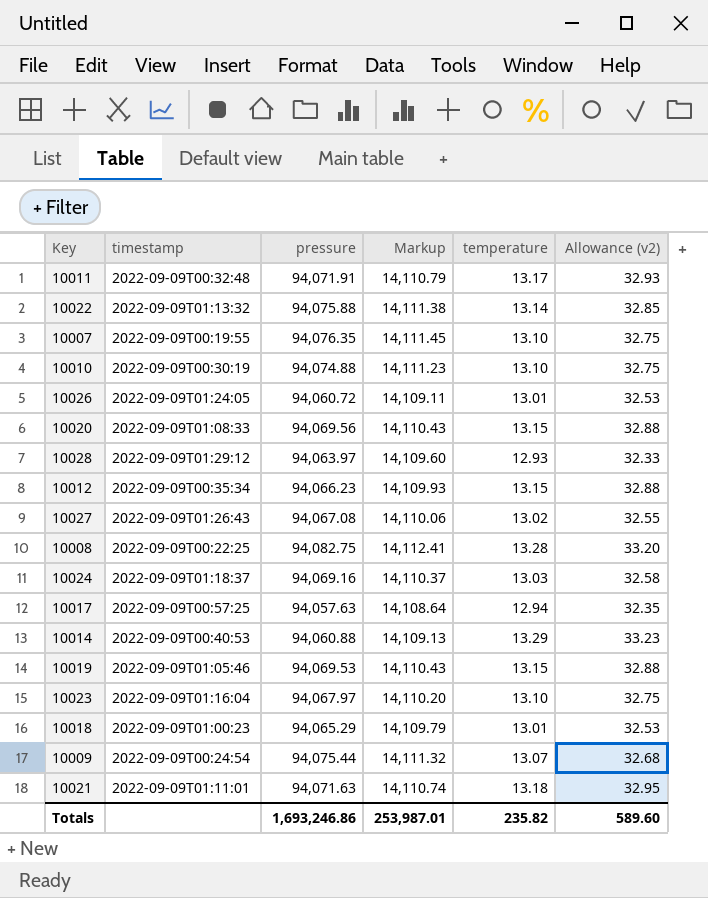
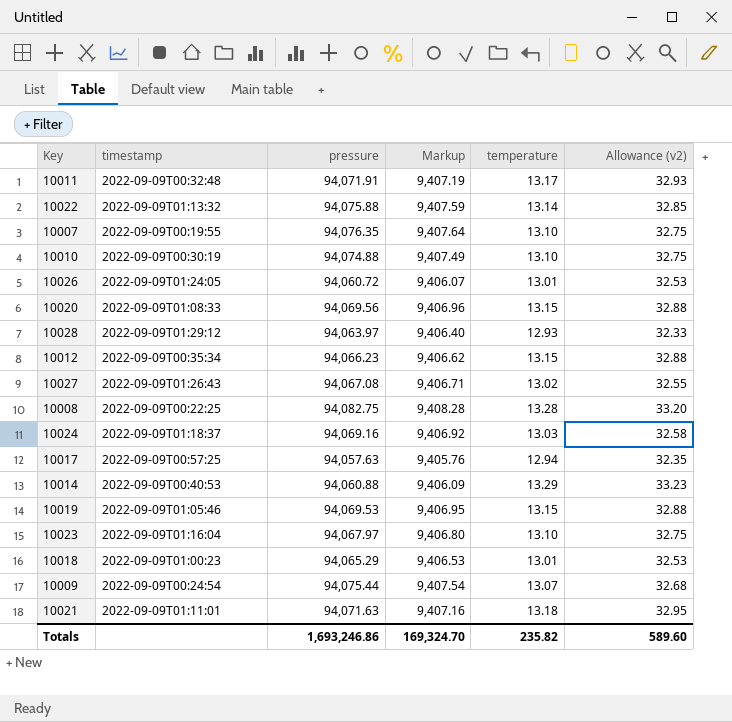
column Markup | formula: [pressure] * 0.15 -> [pressure] * 0.1
Totals | Markup: 253,987.01 -> 169,324.70

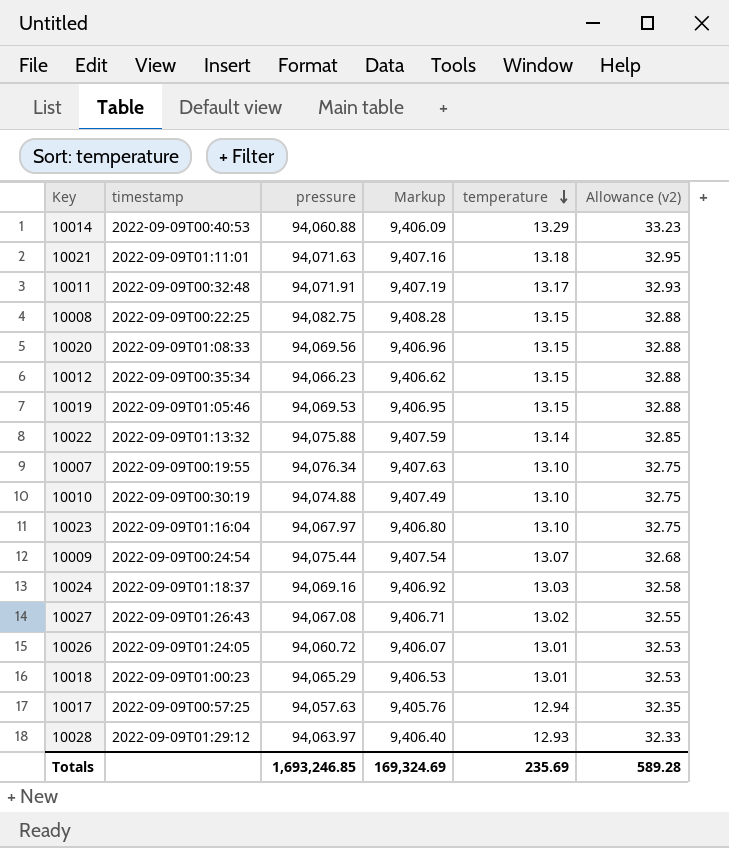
row order: none -> temperature descending
10008 | temperature: 13.28 -> 13.15
10008 | Allowance (v2): 33.20 -> 32.88
10007 | pressure: 94,076.35 -> 94,076.34
10007 | Markup: 9,407.64 -> 9,407.63
Totals | pressure: 1,693,246.86 -> 1,693,246.85
Totals | Markup: 169,324.70 -> 169,324.69
Totals | temperature: 235.82 -> 235.69
Totals | Allowance (v2): 589.60 -> 589.28

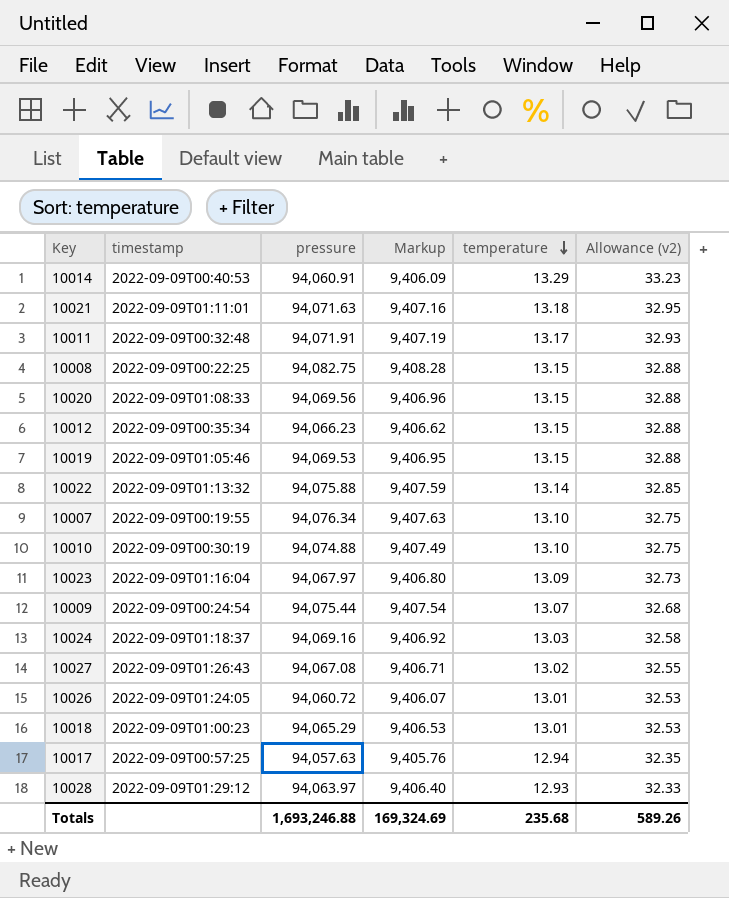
10014 | pressure: 94,060.88 -> 94,060.91
10023 | temperature: 13.10 -> 13.09
10023 | Allowance (v2): 32.75 -> 32.73
Totals | pressure: 1,693,246.85 -> 1,693,246.88
Totals | temperature: 235.69 -> 235.68
Totals | Allowance (v2): 589.28 -> 589.26

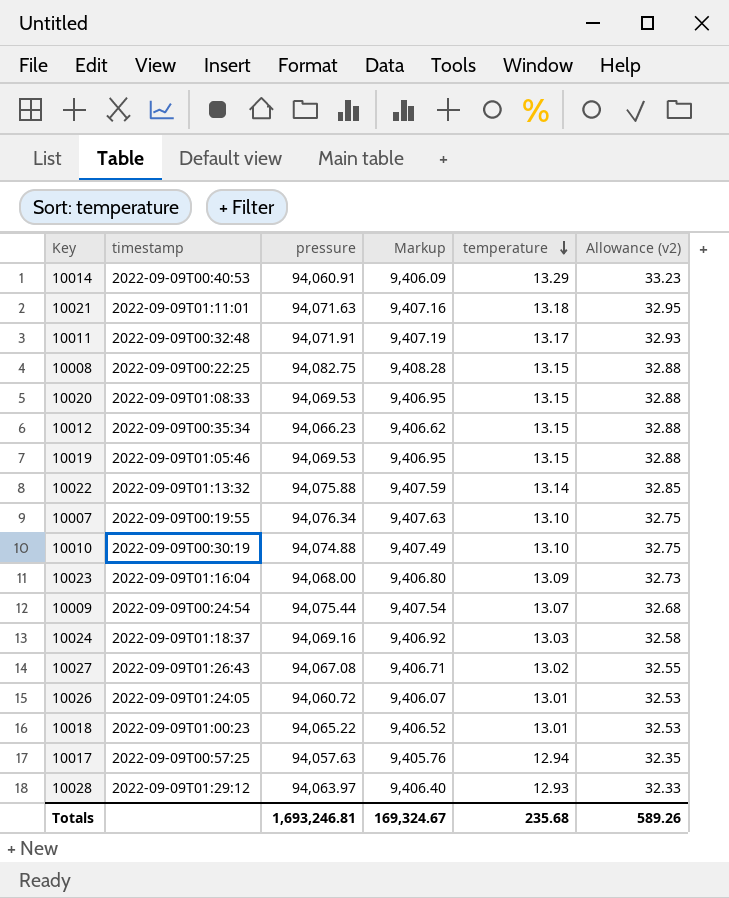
10020 | pressure: 94,069.56 -> 94,069.53
10020 | Markup: 9,406.96 -> 9,406.95
10023 | pressure: 94,067.97 -> 94,068.00
10018 | pressure: 94,065.29 -> 94,065.22
10018 | Markup: 9,406.53 -> 9,406.52
Totals | pressure: 1,693,246.88 -> 1,693,246.81
Totals | Markup: 169,324.69 -> 169,324.67

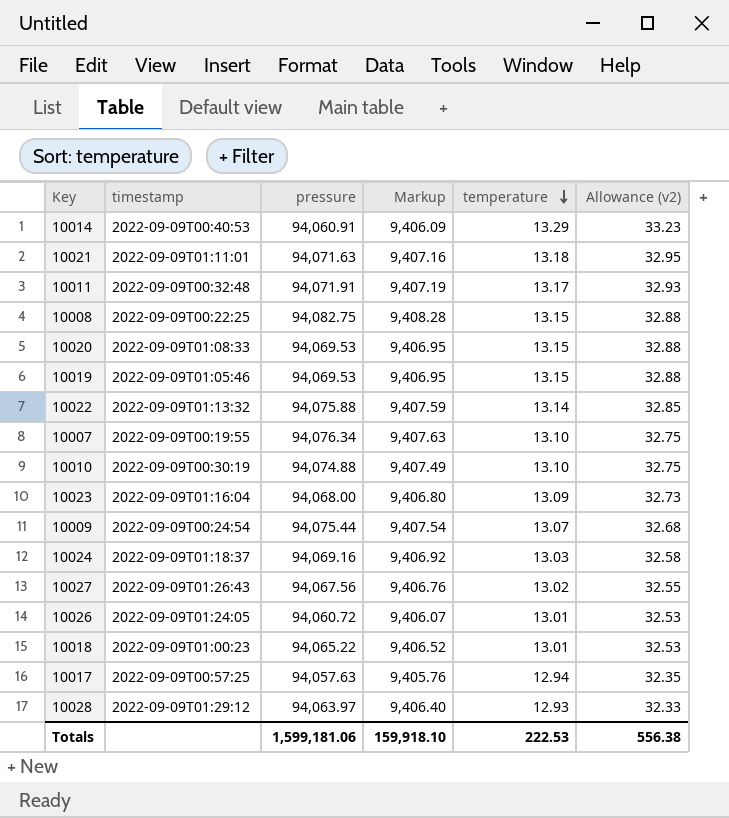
row 10012: 2022-09-09T00:35:34 | 94,066.23 | 9,406.62 | 13.15 | 32.88 -> none
10027 | pressure: 94,067.08 -> 94,067.56
10027 | Markup: 9,406.71 -> 9,406.76
Totals | pressure: 1,693,246.81 -> 1,599,181.06
Totals | Markup: 169,324.67 -> 159,918.10
Totals | temperature: 235.68 -> 222.53
Totals | Allowance (v2): 589.26 -> 556.38

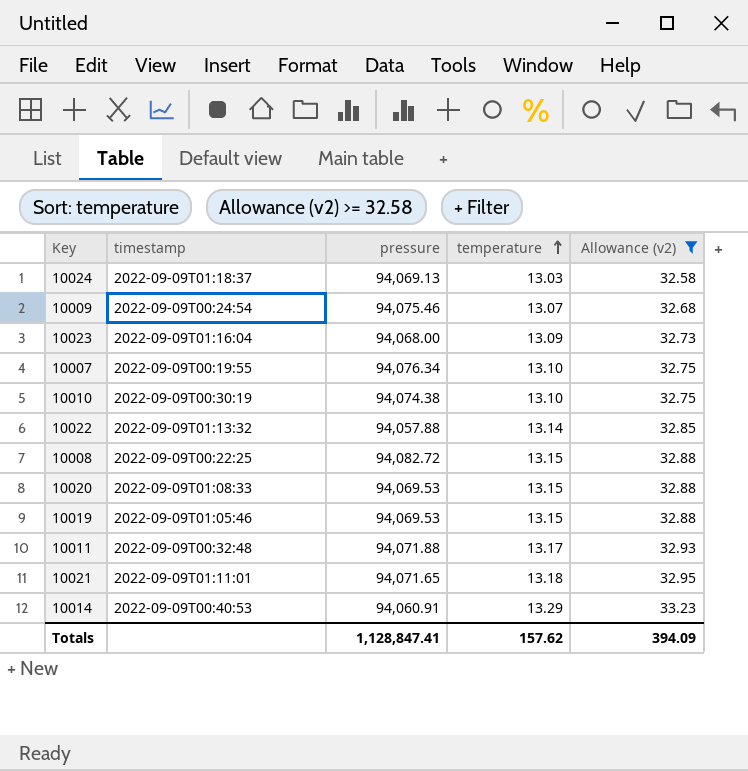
filter: none -> Allowance (v2) >= 32.58
row order: temperature descending -> temperature ascending
column Markup | formula: [pressure] * 0.1 -> none
10024 | pressure: 94,069.16 -> 94,069.13
10009 | pressure: 94,075.44 -> 94,075.46
10010 | pressure: 94,074.88 -> 94,074.38
10022 | pressure: 94,075.88 -> 94,057.88
10008 | pressure: 94,082.75 -> 94,082.72
10011 | pressure: 94,071.91 -> 94,071.88
10021 | pressure: 94,071.63 -> 94,071.65
Totals | pressure: 1,599,181.06 -> 1,128,847.41
Totals | temperature: 222.53 -> 157.62
Totals | Allowance (v2): 556.38 -> 394.09

